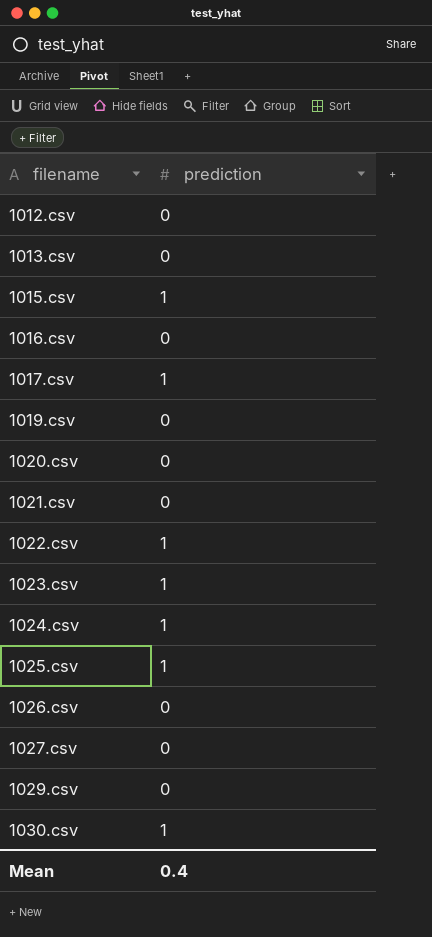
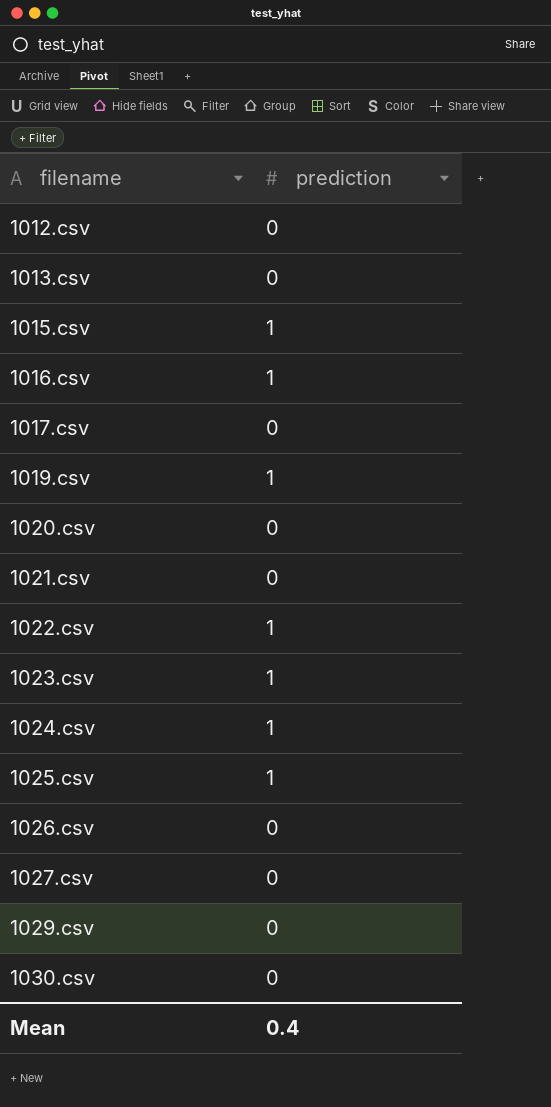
1016.csv | prediction: 0 -> 1
1017.csv | prediction: 1 -> 0
1019.csv | prediction: 0 -> 1
1030.csv | prediction: 1 -> 0

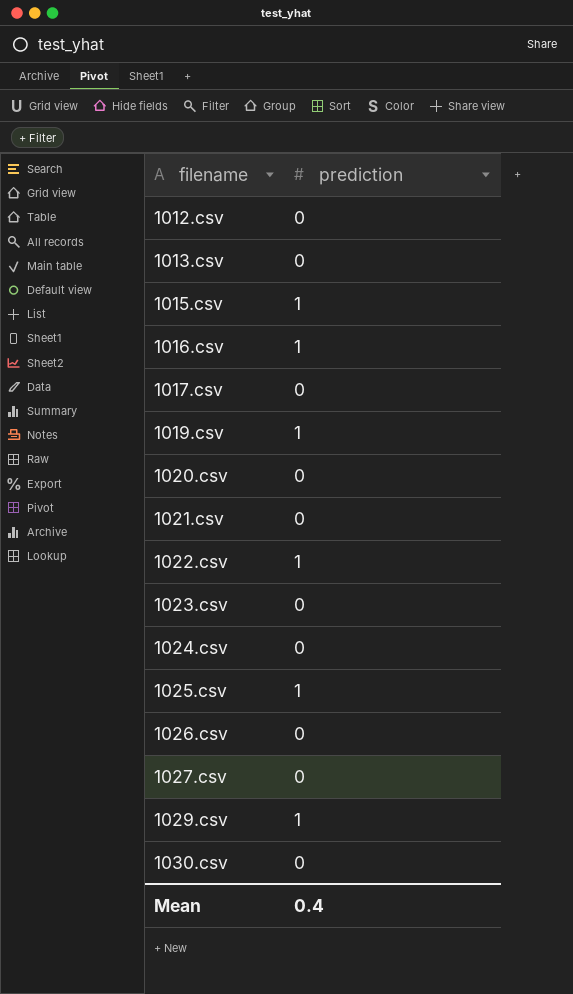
1023.csv | prediction: 1 -> 0
1024.csv | prediction: 1 -> 0
1029.csv | prediction: 0 -> 1

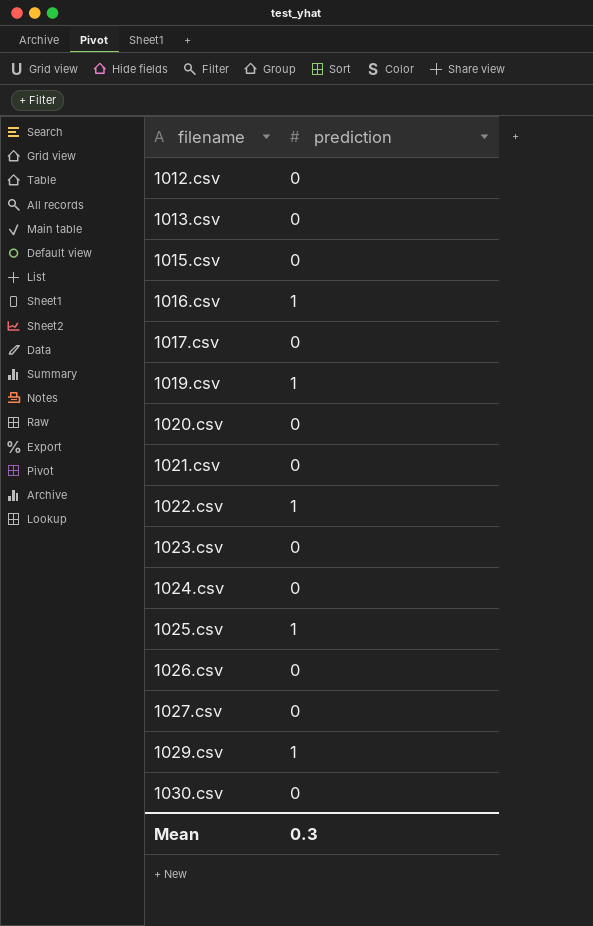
1015.csv | prediction: 1 -> 0
Mean | prediction: 0.4 -> 0.3

